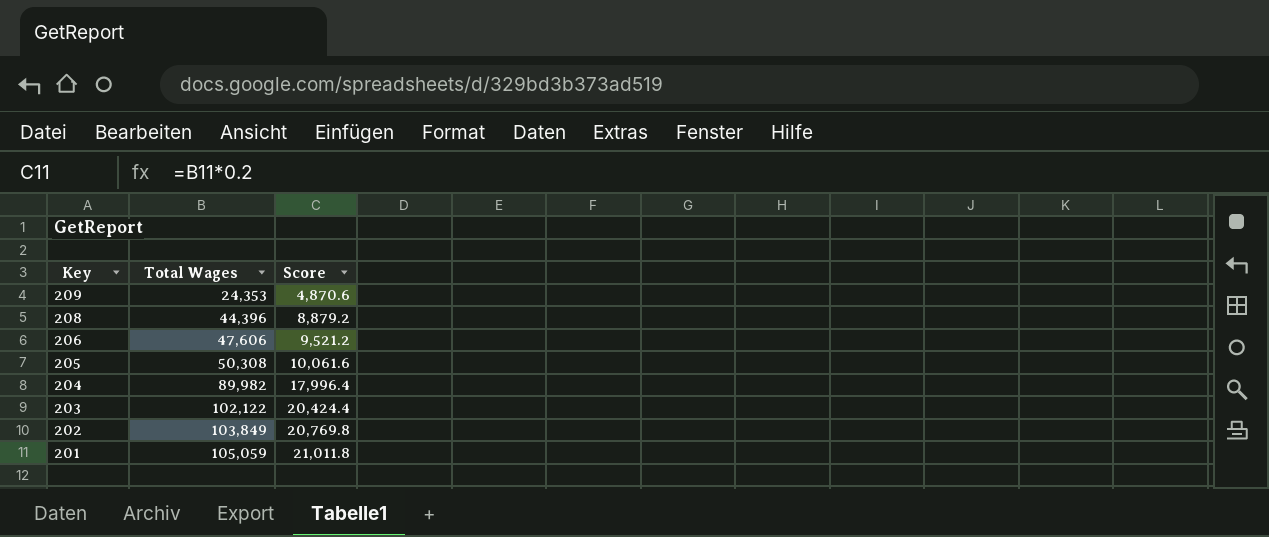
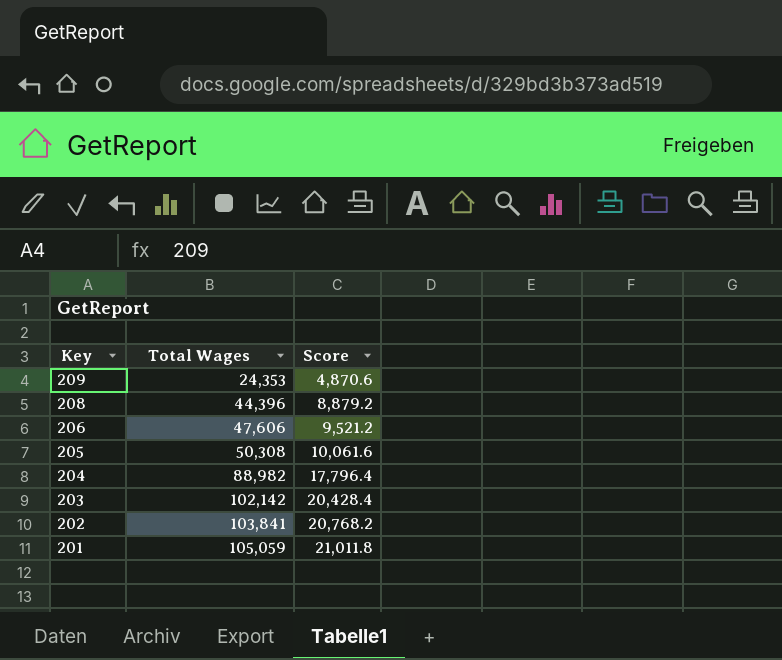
204 | Total Wages: 89,982 -> 88,982
204 | Score: 17,996.4 -> 17,796.4
203 | Total Wages: 102,122 -> 102,142
203 | Score: 20,424.4 -> 20,428.4
202 | Total Wages: 103,849 -> 103,841
202 | Score: 20,769.8 -> 20,768.2

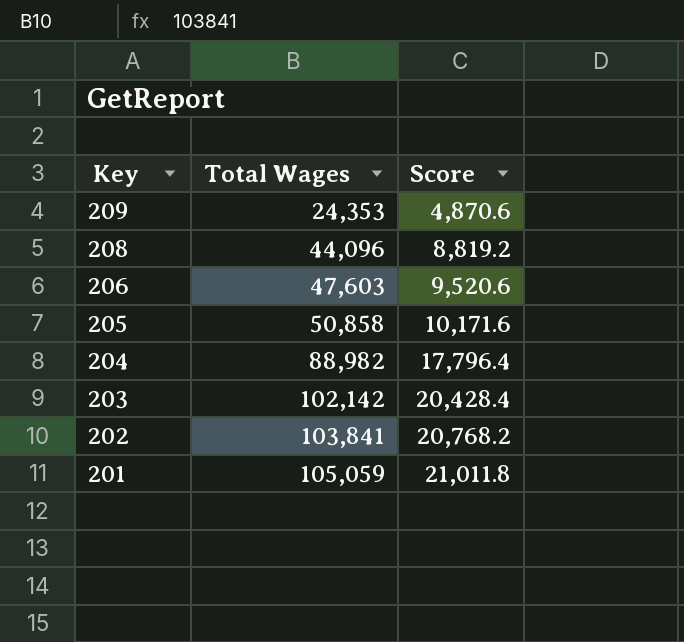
208 | Total Wages: 44,396 -> 44,096
208 | Score: 8,879.2 -> 8,819.2
206 | Total Wages: 47,606 -> 47,603
206 | Score: 9,521.2 -> 9,520.6
205 | Total Wages: 50,308 -> 50,858
205 | Score: 10,061.6 -> 10,171.6

